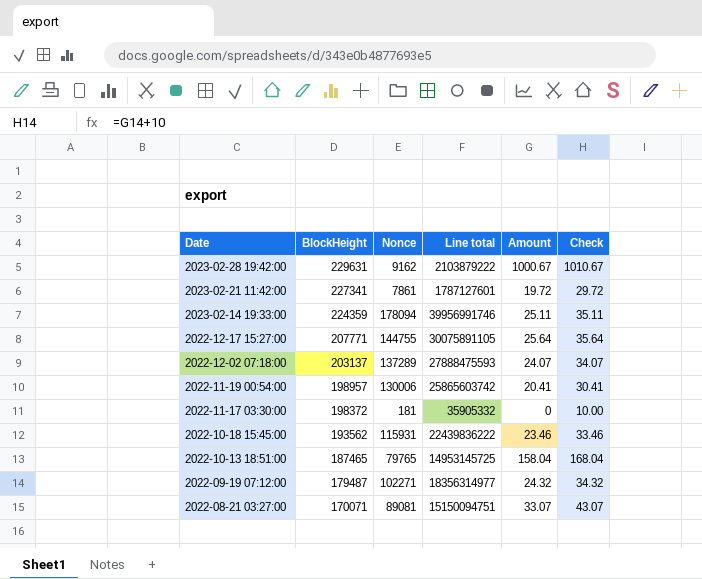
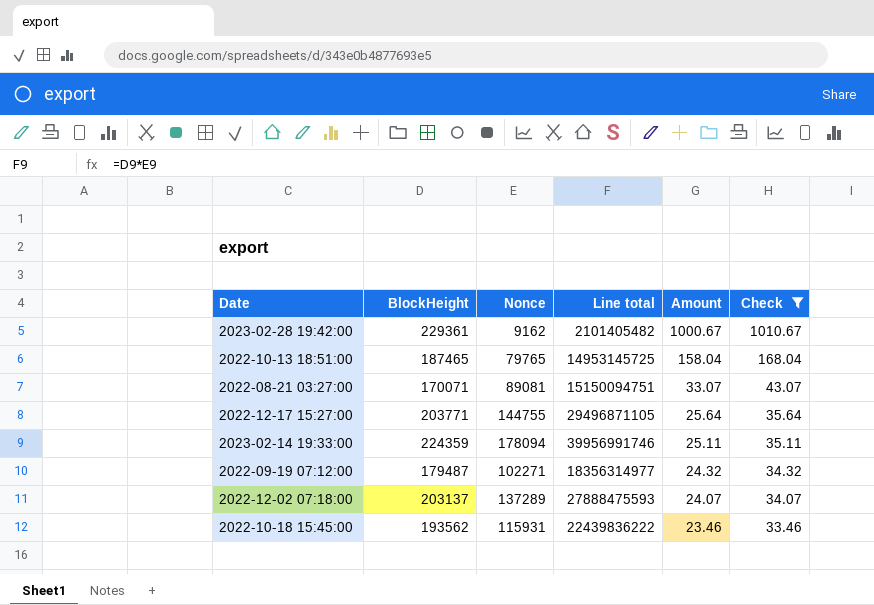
filter: none -> Check >= 33.46
row order: Date descending -> Amount descending
2023-02-28 19:42:00 | BlockHeight: 229631 -> 229361
2023-02-28 19:42:00 | Line total: 2103879222 -> 2101405482
2022-12-17 15:27:00 | BlockHeight: 207771 -> 203771
2022-12-17 15:27:00 | Line total: 30075891105 -> 29496871105

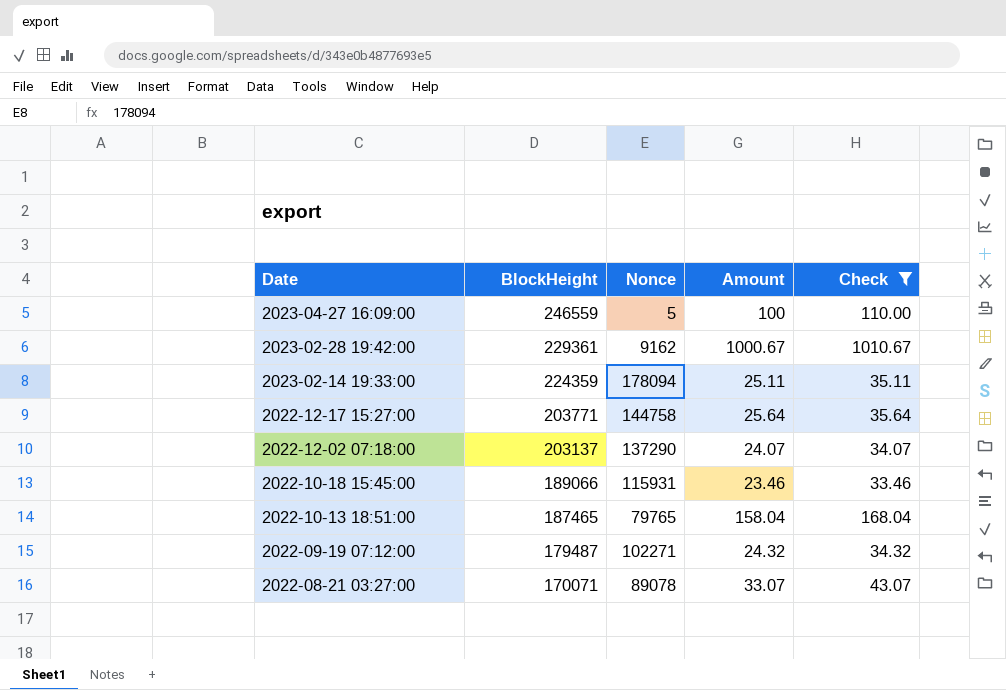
row order: Amount descending -> Date descending
column Line total | formula: [BlockHeight] * [Nonce] -> none
row 2023-04-27 16:09:00: none -> 246559 | 5 | 100 | 110.00
2022-12-17 15:27:00 | Nonce: 144755 -> 144758
2022-12-02 07:18:00 | Nonce: 137289 -> 137290
2022-10-18 15:45:00 | BlockHeight: 193562 -> 189066
2022-08-21 03:27:00 | Nonce: 89081 -> 89078

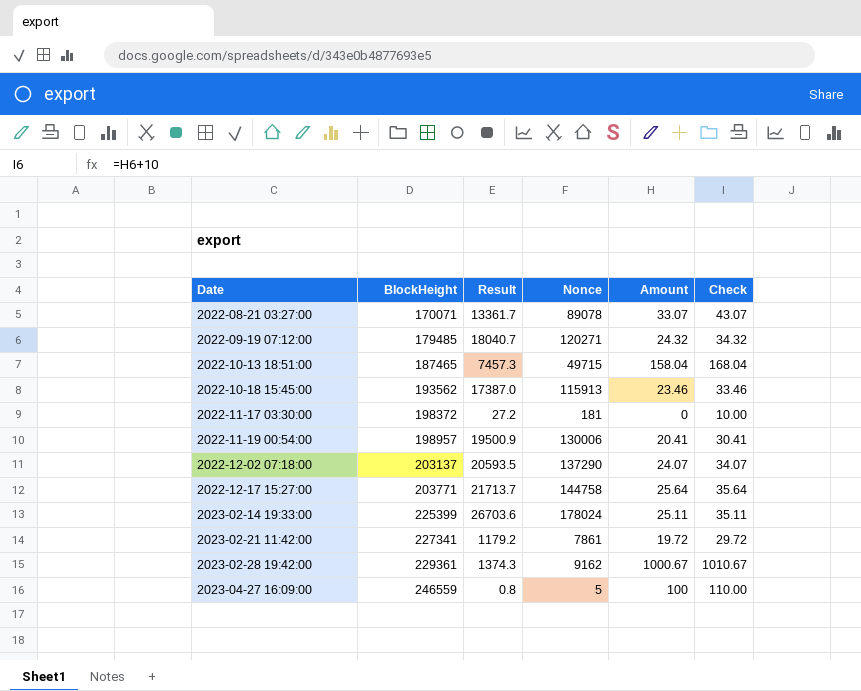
filter: Check >= 33.46 -> none
row order: Date descending -> Date ascending
column Result | formula: none -> [Nonce] * 0.15
2022-09-19 07:12:00 | BlockHeight: 179487 -> 179485
2022-09-19 07:12:00 | Nonce: 102271 -> 120271
2022-10-13 18:51:00 | Nonce: 79765 -> 49715
2022-10-18 15:45:00 | BlockHeight: 189066 -> 193562
2022-10-18 15:45:00 | Nonce: 115931 -> 115913
2023-02-14 19:33:00 | BlockHeight: 224359 -> 225399
2023-02-14 19:33:00 | Nonce: 178094 -> 178024

